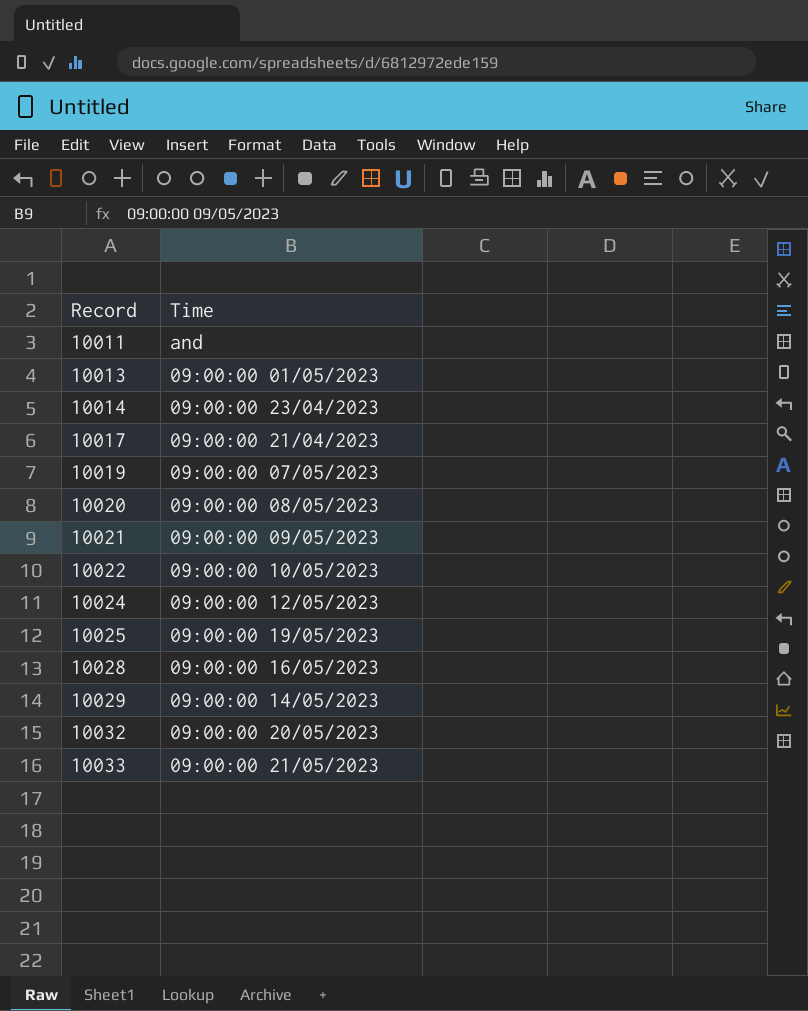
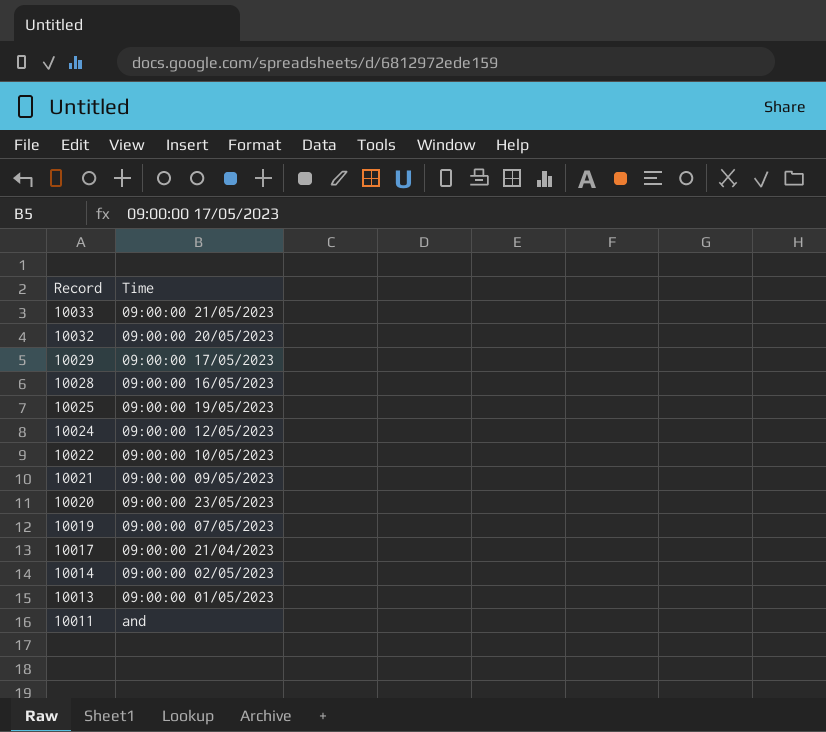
row order: Record ascending -> Record descending
10029 | Time: 09:00:00 14/05/2023 -> 09:00:00 17/05/2023
10020 | Time: 09:00:00 08/05/2023 -> 09:00:00 23/05/2023
10014 | Time: 09:00:00 23/04/2023 -> 09:00:00 02/05/2023

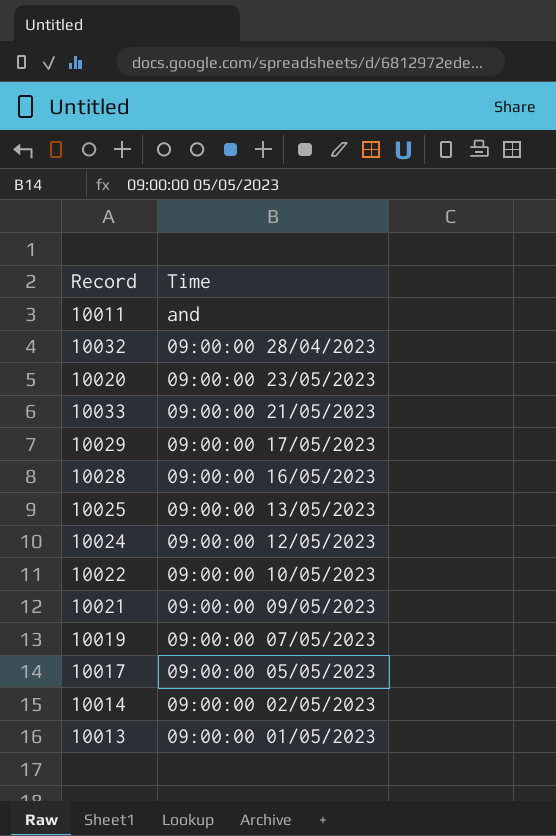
row order: Record descending -> Time descending
10032 | Time: 09:00:00 20/05/2023 -> 09:00:00 28/04/2023
10025 | Time: 09:00:00 19/05/2023 -> 09:00:00 13/05/2023
10017 | Time: 09:00:00 21/04/2023 -> 09:00:00 05/05/2023

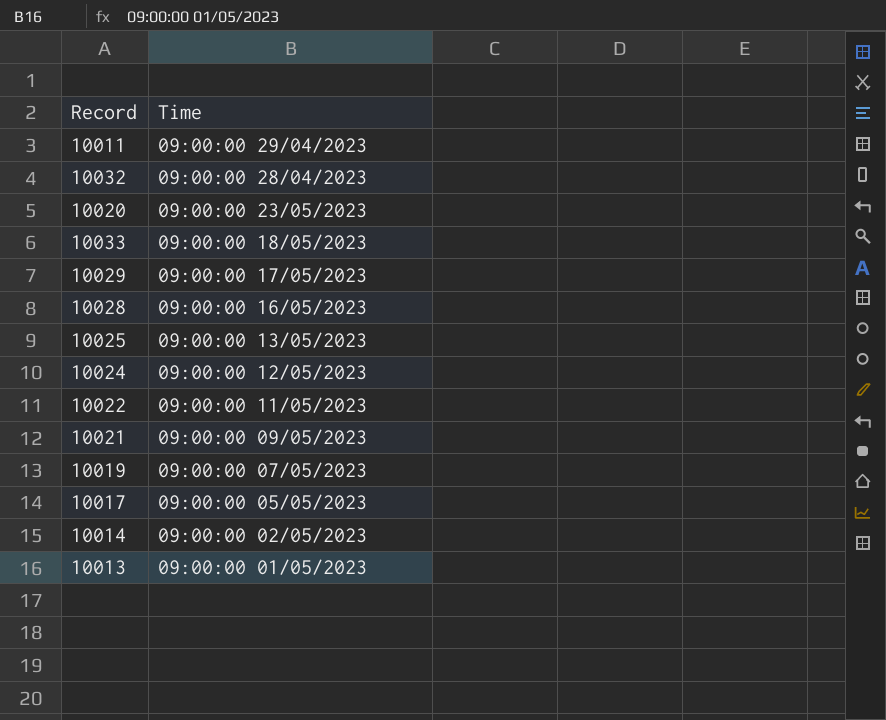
10011 | Time: and -> 09:00:00 29/04/2023
10033 | Time: 09:00:00 21/05/2023 -> 09:00:00 18/05/2023
10022 | Time: 09:00:00 10/05/2023 -> 09:00:00 11/05/2023

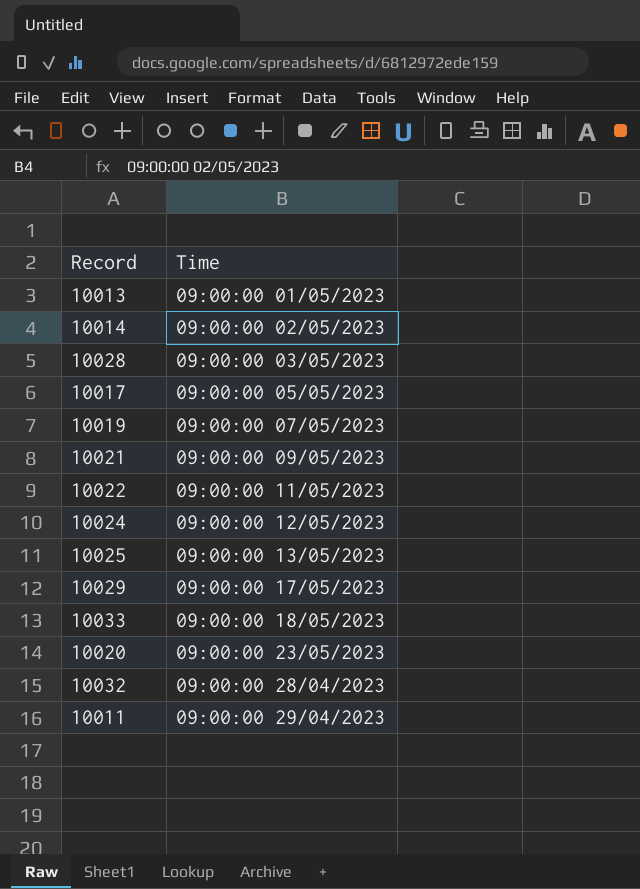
row order: Time descending -> Time ascending
10028 | Time: 09:00:00 16/05/2023 -> 09:00:00 03/05/2023

